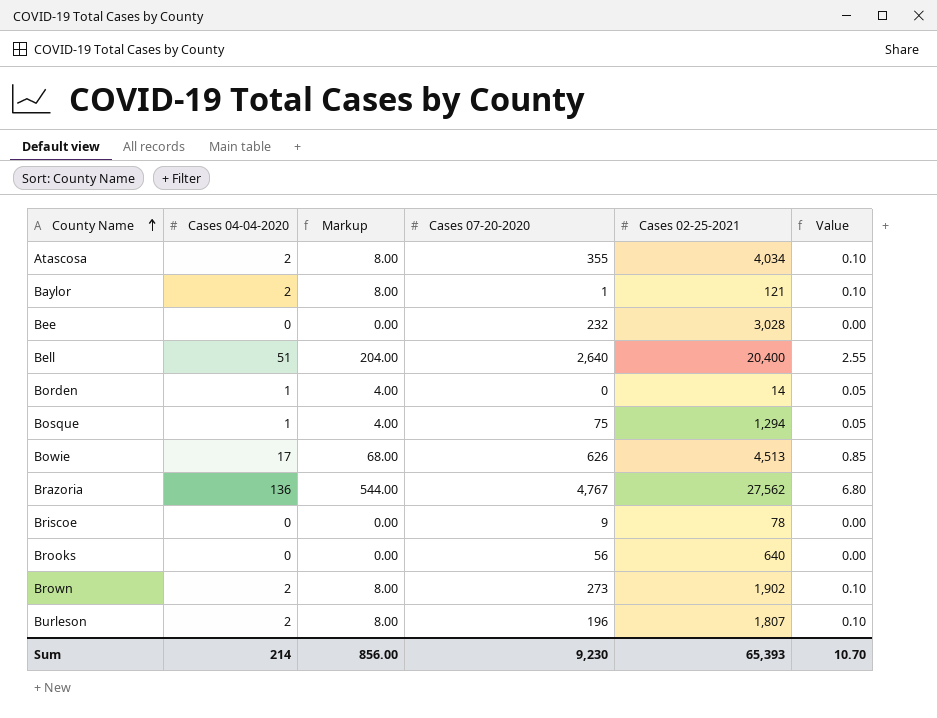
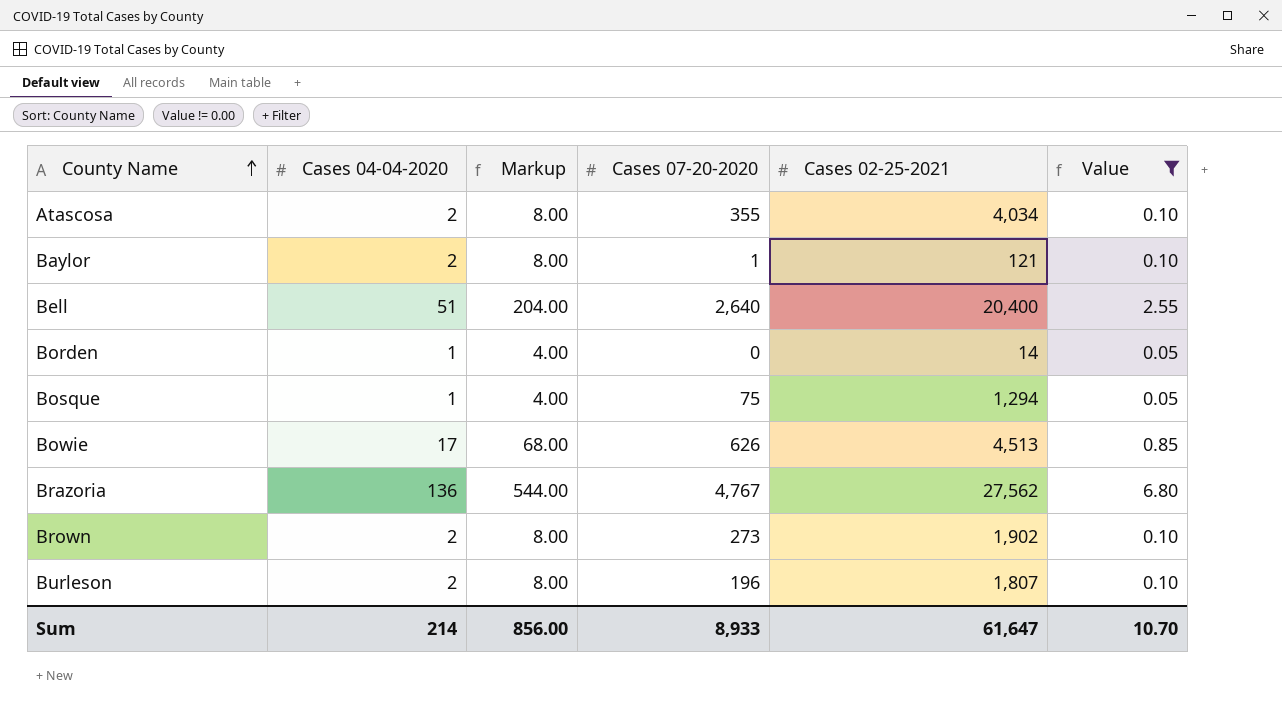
filter: none -> Value != 0.00
Sum | Cases 07-20-2020: 9,230 -> 8,933
Sum | Cases 02-25-2021: 65,393 -> 61,647

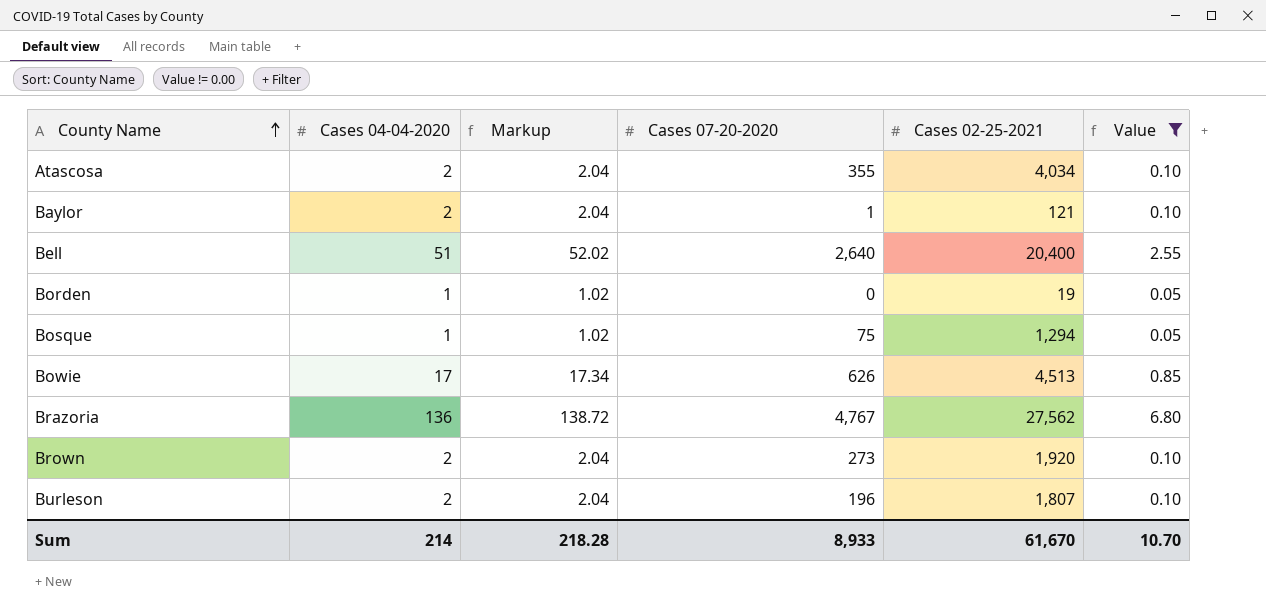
column Markup | formula: [Cases 04-04-2020] * 4 -> [Cases 04-04-2020] * 1.02
Borden | Cases 02-25-2021: 14 -> 19
Brown | Cases 02-25-2021: 1,902 -> 1,920
Sum | Markup: 856.00 -> 218.28
Sum | Cases 02-25-2021: 61,647 -> 61,670

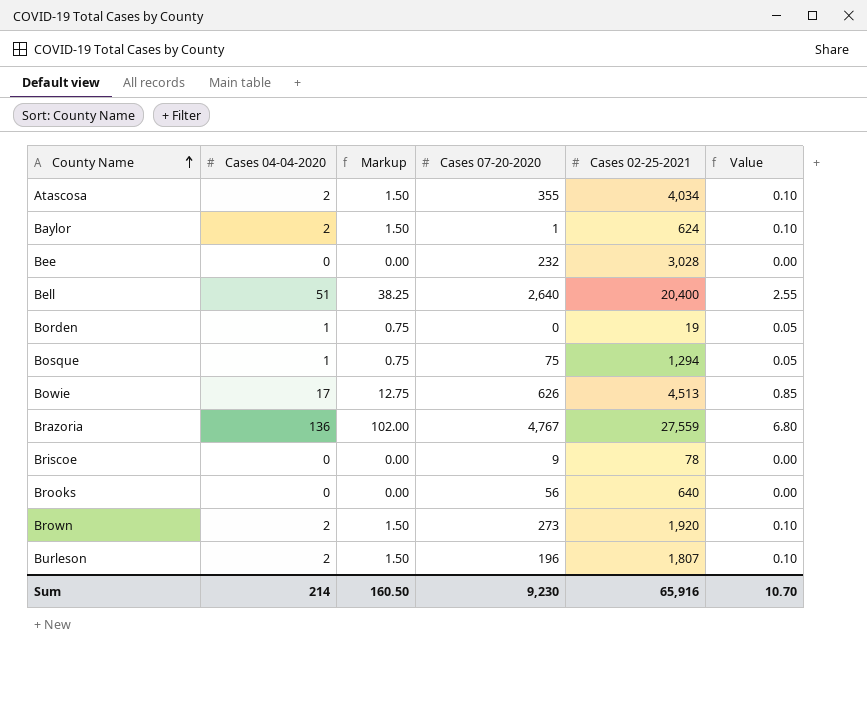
filter: Value != 0.00 -> none
column Markup | formula: [Cases 04-04-2020] * 1.02 -> [Cases 04-04-2020] * 0.75
Baylor | Cases 02-25-2021: 121 -> 624
Brazoria | Cases 02-25-2021: 27,562 -> 27,559
Sum | Markup: 218.28 -> 160.50
Sum | Cases 07-20-2020: 8,933 -> 9,230
Sum | Cases 02-25-2021: 61,670 -> 65,916

